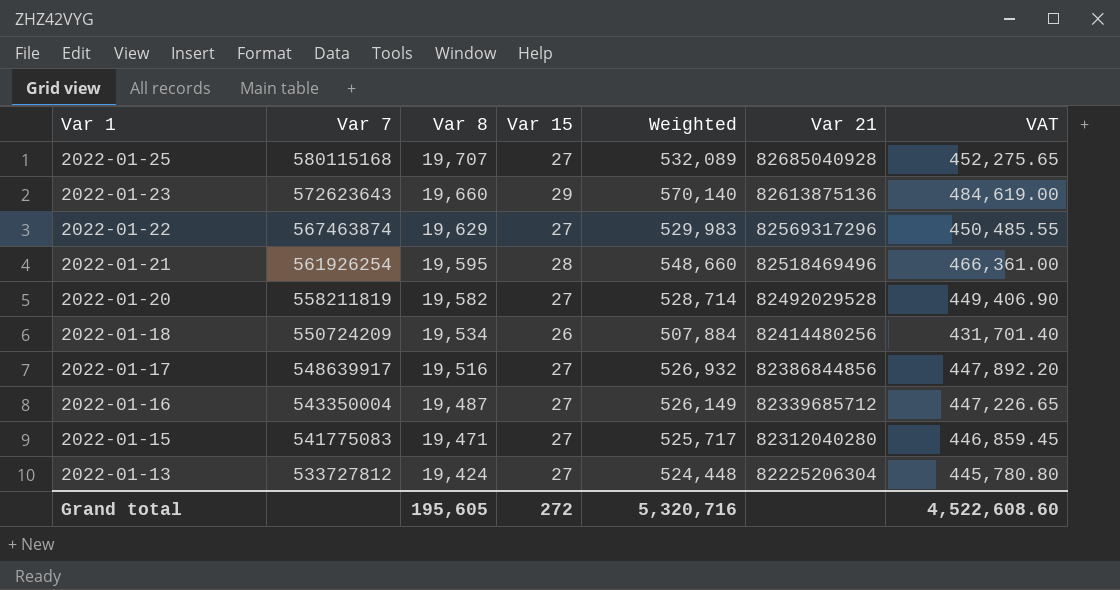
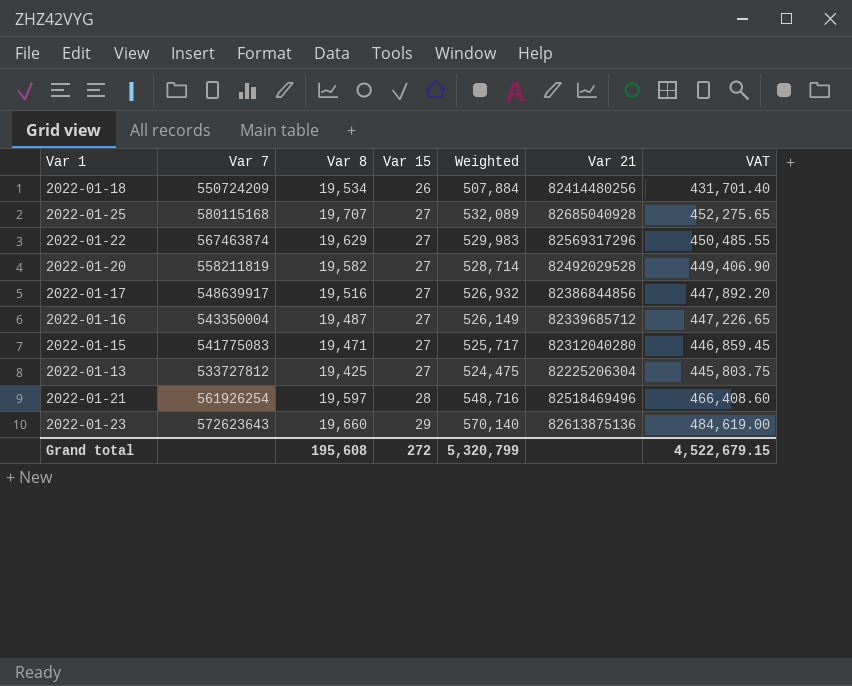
row order: Var 1 descending -> Var 15 ascending
2022-01-13 | Var 8: 19,424 -> 19,425
2022-01-13 | Weighted: 524,448 -> 524,475
2022-01-13 | VAT: 445,780.80 -> 445,803.75
2022-01-21 | Var 8: 19,595 -> 19,597
2022-01-21 | Weighted: 548,660 -> 548,716
2022-01-21 | VAT: 466,361.00 -> 466,408.60
Grand total | Var 8: 195,605 -> 195,608
Grand total | Weighted: 5,320,716 -> 5,320,799
Grand total | VAT: 4,522,608.60 -> 4,522,679.15

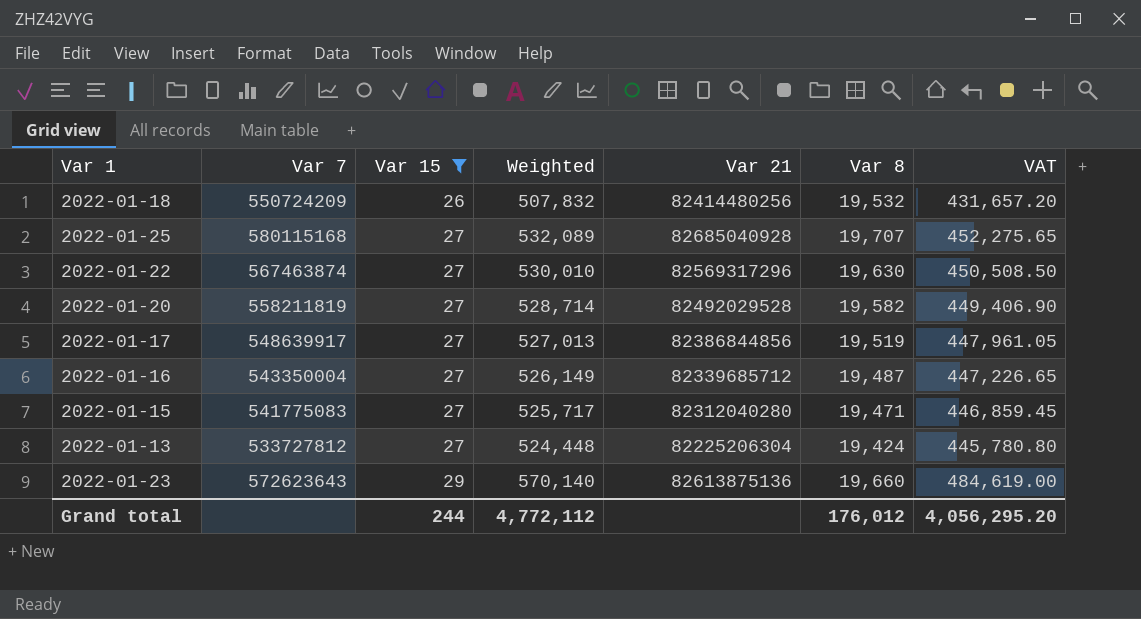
filter: none -> Var 15 != 28
column Var 8 | position: 3 -> 6
2022-01-18 | Weighted: 507,884 -> 507,832
2022-01-18 | Var 8: 19,534 -> 19,532
2022-01-18 | VAT: 431,701.40 -> 431,657.20
2022-01-22 | Weighted: 529,983 -> 530,010
2022-01-22 | Var 8: 19,629 -> 19,630
2022-01-22 | VAT: 450,485.55 -> 450,508.50
2022-01-17 | Weighted: 526,932 -> 527,013
2022-01-17 | Var 8: 19,516 -> 19,519
2022-01-17 | VAT: 447,892.20 -> 447,961.05
2022-01-13 | Weighted: 524,475 -> 524,448
2022-01-13 | Var 8: 19,425 -> 19,424
2022-01-13 | VAT: 445,803.75 -> 445,780.80
Grand total | Var 15: 272 -> 244
Grand total | Weighted: 5,320,799 -> 4,772,112
Grand total | Var 8: 195,608 -> 176,012
Grand total | VAT: 4,522,679.15 -> 4,056,295.20

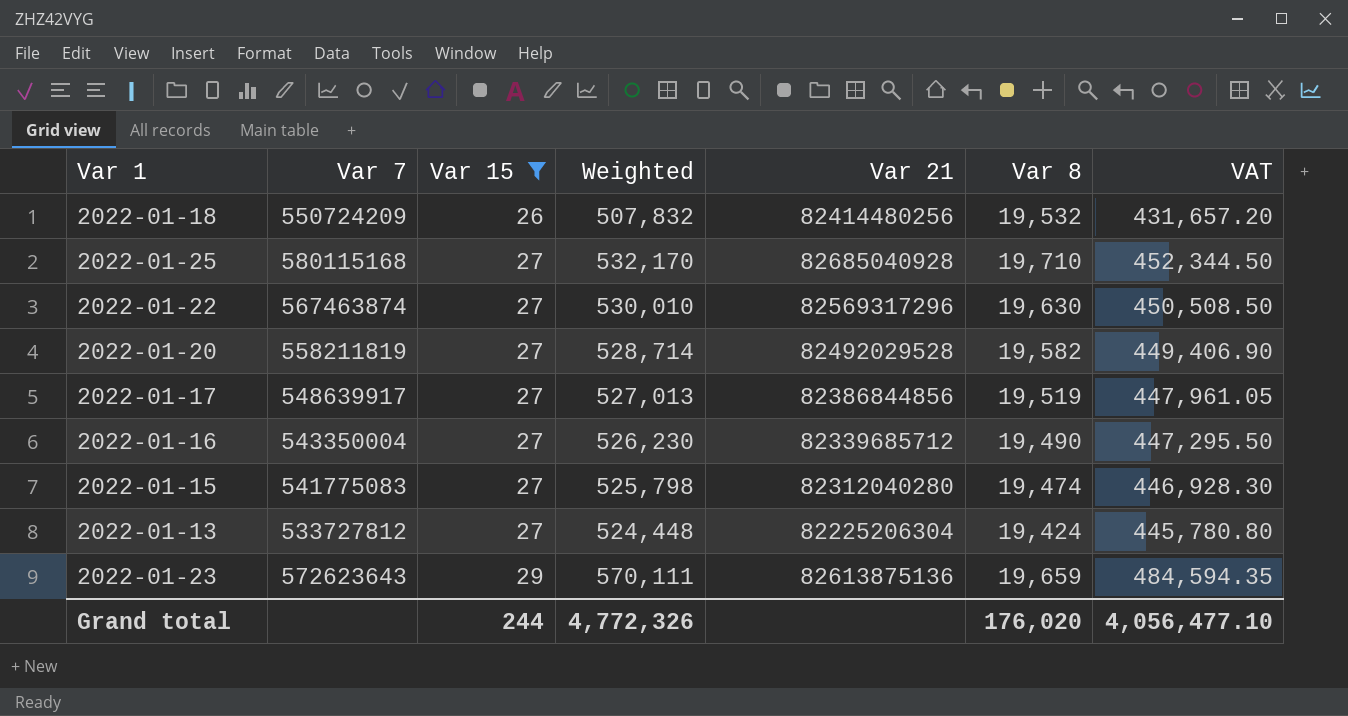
2022-01-25 | Weighted: 532,089 -> 532,170
2022-01-25 | Var 8: 19,707 -> 19,710
2022-01-25 | VAT: 452,275.65 -> 452,344.50
2022-01-16 | Weighted: 526,149 -> 526,230
2022-01-16 | Var 8: 19,487 -> 19,490
2022-01-16 | VAT: 447,226.65 -> 447,295.50
2022-01-15 | Weighted: 525,717 -> 525,798
2022-01-15 | Var 8: 19,471 -> 19,474
2022-01-15 | VAT: 446,859.45 -> 446,928.30
2022-01-23 | Weighted: 570,140 -> 570,111
2022-01-23 | Var 8: 19,660 -> 19,659
2022-01-23 | VAT: 484,619.00 -> 484,594.35
Grand total | Weighted: 4,772,112 -> 4,772,326
Grand total | Var 8: 176,012 -> 176,020
Grand total | VAT: 4,056,295.20 -> 4,056,477.10

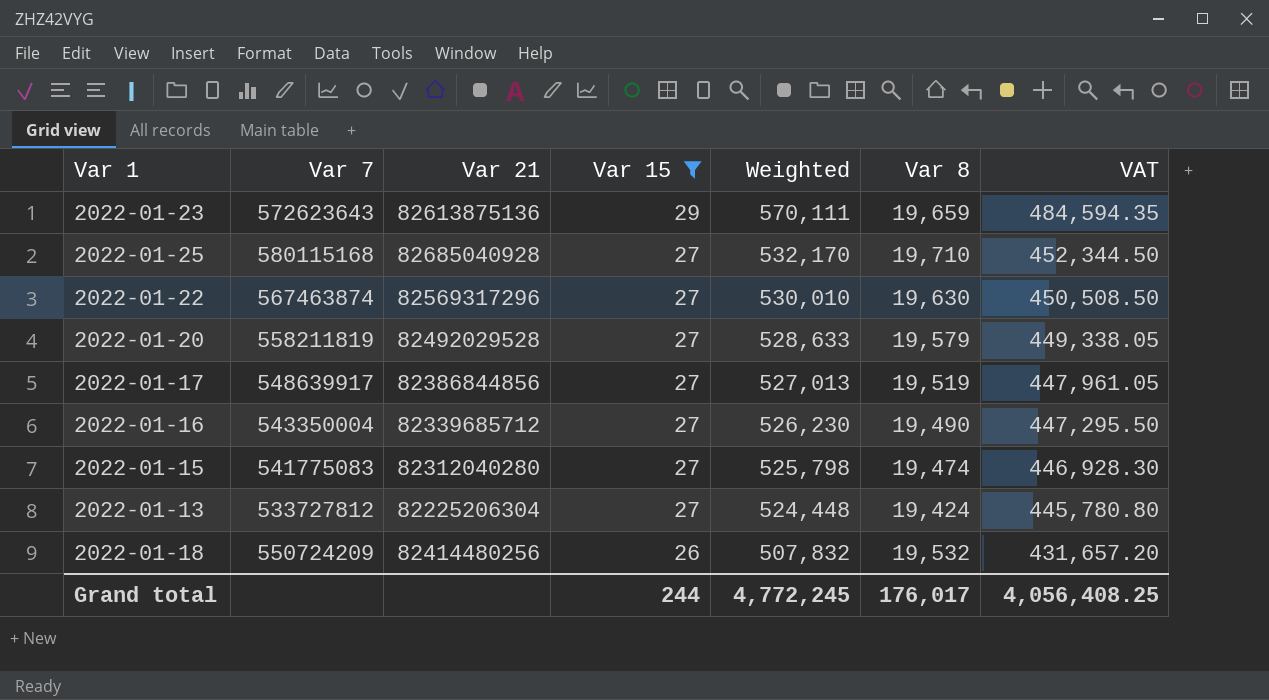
row order: Var 15 ascending -> Var 15 descending
column Var 21 | position: 5 -> 3
2022-01-20 | Weighted: 528,714 -> 528,633
2022-01-20 | Var 8: 19,582 -> 19,579
2022-01-20 | VAT: 449,406.90 -> 449,338.05
Grand total | Weighted: 4,772,326 -> 4,772,245
Grand total | Var 8: 176,020 -> 176,017
Grand total | VAT: 4,056,477.10 -> 4,056,408.25

